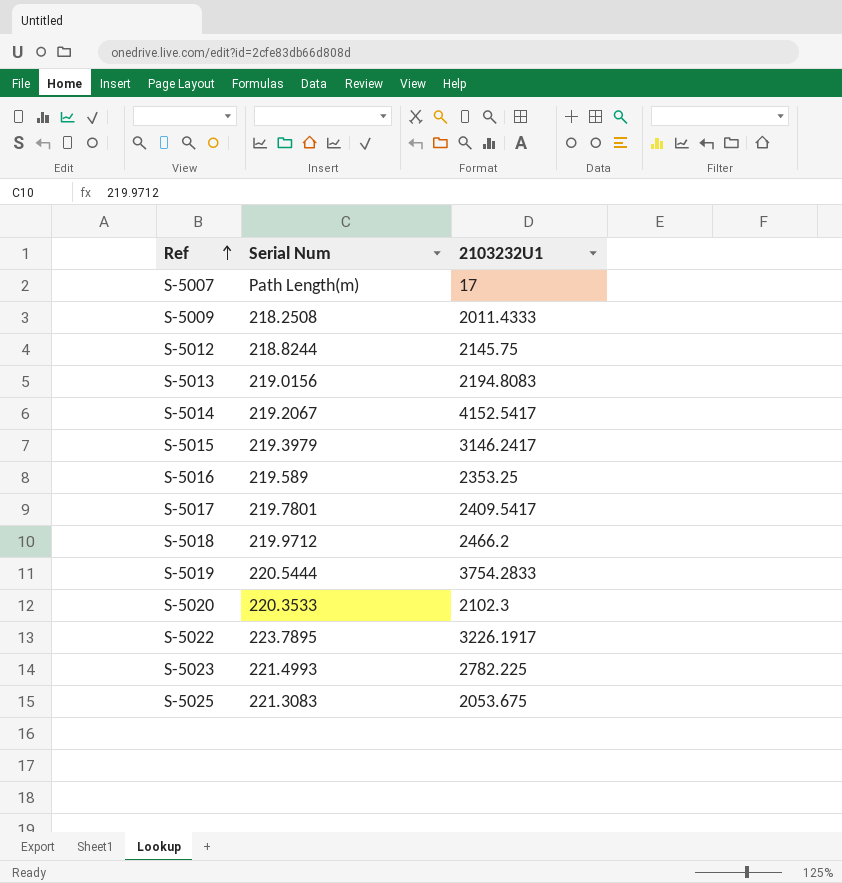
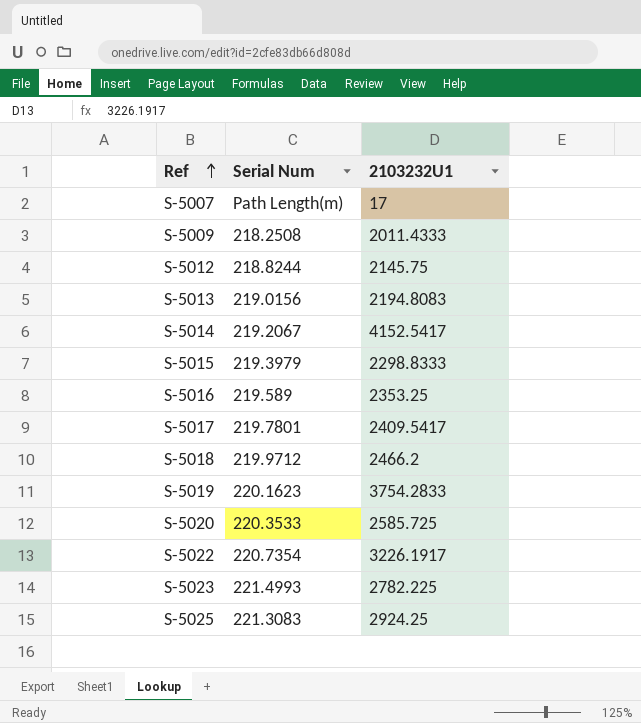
S-5015 | 2103232U1: 3146.2417 -> 2298.8333
S-5019 | Serial Num: 220.5444 -> 220.1623
S-5020 | 2103232U1: 2102.3 -> 2585.725
S-5022 | Serial Num: 223.7895 -> 220.7354
S-5025 | 2103232U1: 2053.675 -> 2924.25

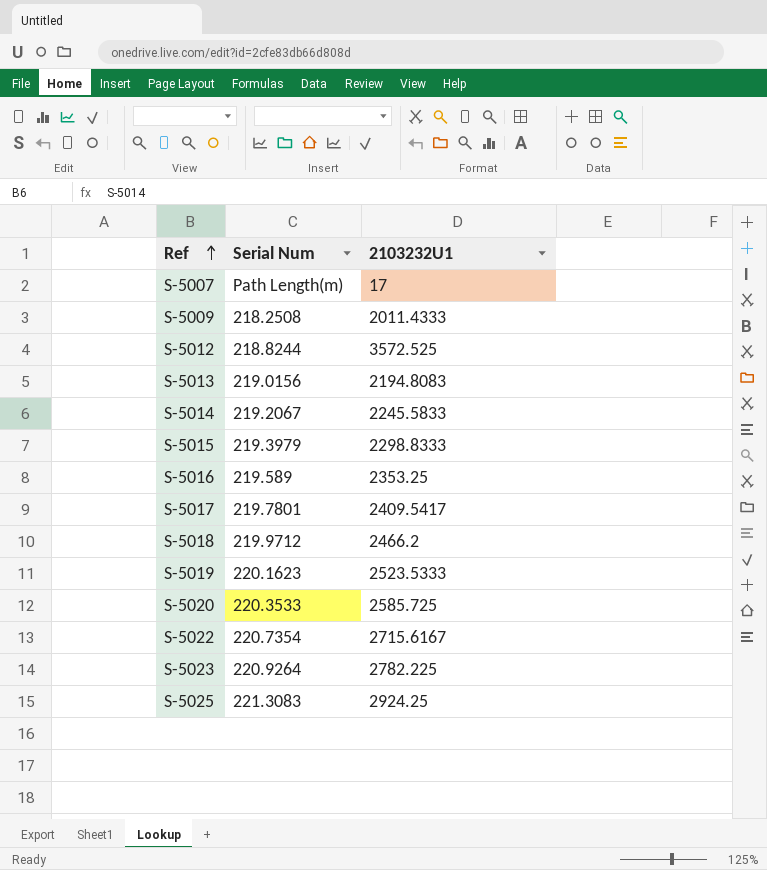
S-5012 | 2103232U1: 2145.75 -> 3572.525
S-5014 | 2103232U1: 4152.5417 -> 2245.5833
S-5019 | 2103232U1: 3754.2833 -> 2523.5333
S-5022 | 2103232U1: 3226.1917 -> 2715.6167
S-5023 | Serial Num: 221.4993 -> 220.9264

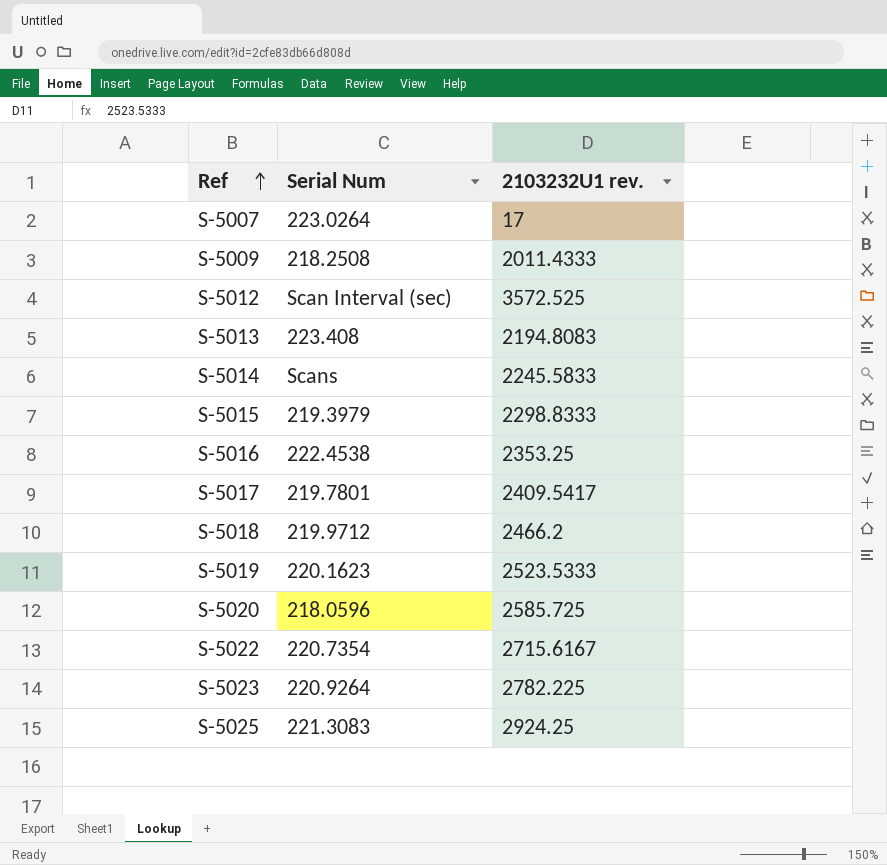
column name: 2103232U1 -> 2103232U1 rev.
S-5007 | Serial Num: Path Length(m) -> 223.0264
S-5012 | Serial Num: 218.8244 -> Scan Interval (sec)
S-5013 | Serial Num: 219.0156 -> 223.408
S-5014 | Serial Num: 219.2067 -> Scans
S-5016 | Serial Num: 219.589 -> 222.4538
S-5020 | Serial Num: 220.3533 -> 218.0596

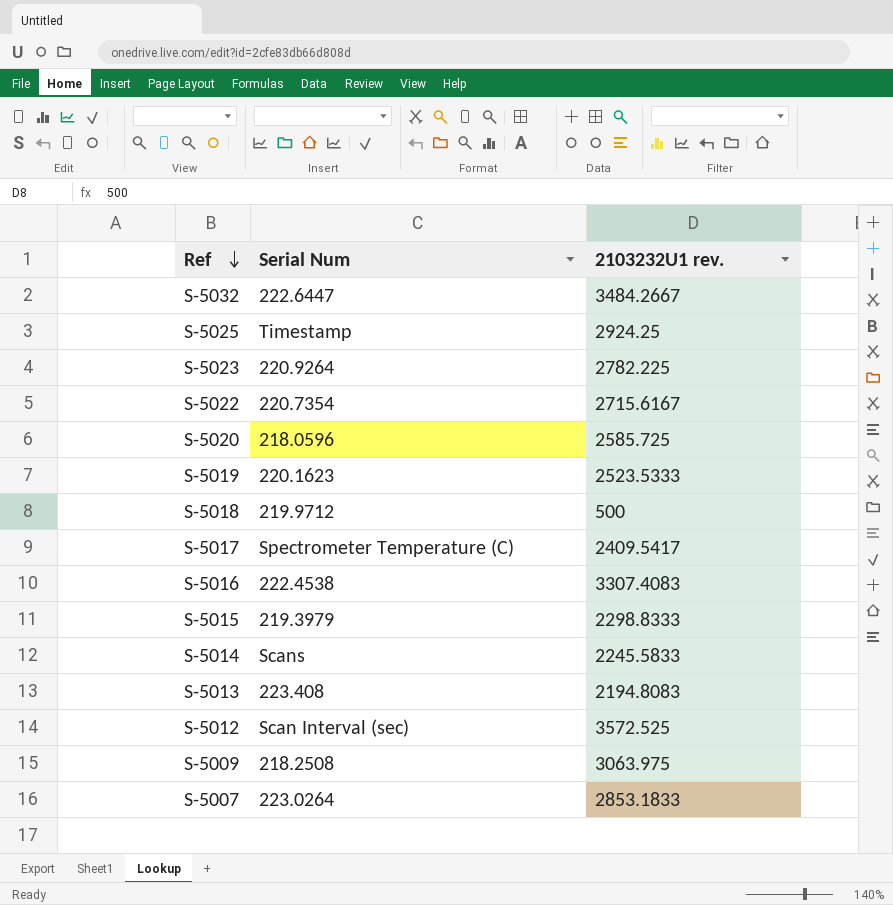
row order: Ref ascending -> Ref descending
row S-5032: none -> 222.6447 | 3484.2667
S-5025 | Serial Num: 221.3083 -> Timestamp
S-5018 | 2103232U1 rev.: 2466.2 -> 500
S-5017 | Serial Num: 219.7801 -> Spectrometer Temperature (C)
S-5016 | 2103232U1 rev.: 2353.25 -> 3307.4083
S-5009 | 2103232U1 rev.: 2011.4333 -> 3063.975
S-5007 | 2103232U1 rev.: 17 -> 2853.1833

